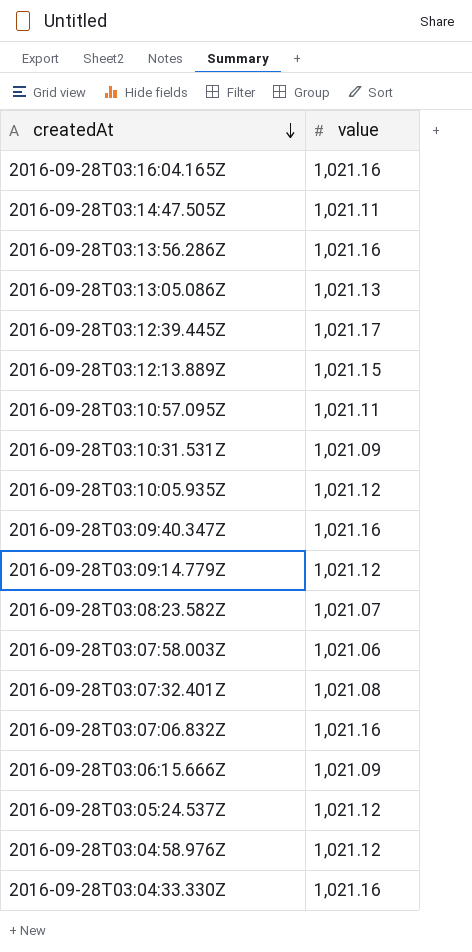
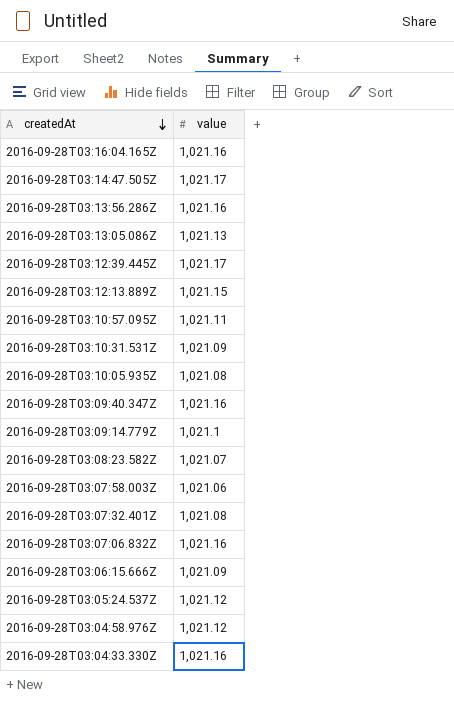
2016-09-28T03:14:47.505Z | value: 1,021.11 -> 1,021.17
2016-09-28T03:10:05.935Z | value: 1,021.12 -> 1,021.08
2016-09-28T03:09:14.779Z | value: 1,021.12 -> 1,021.1

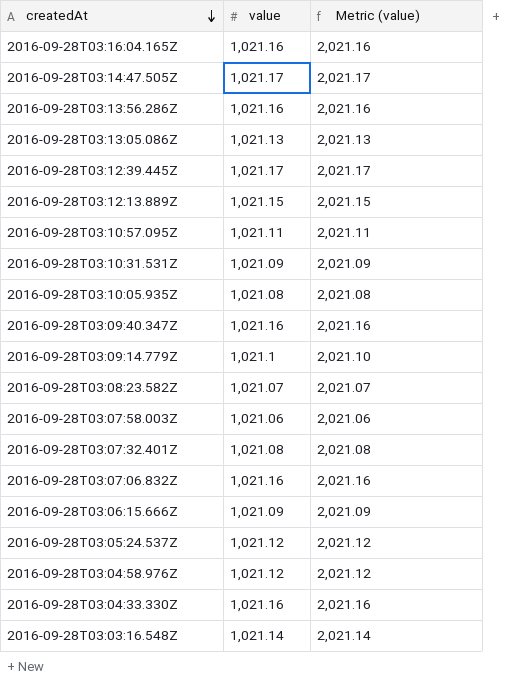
column Metric (value) | formula: none -> [value] + 1000
row 2016-09-28T03:03:16.548Z: none -> 1,021.14 | 2,021.14

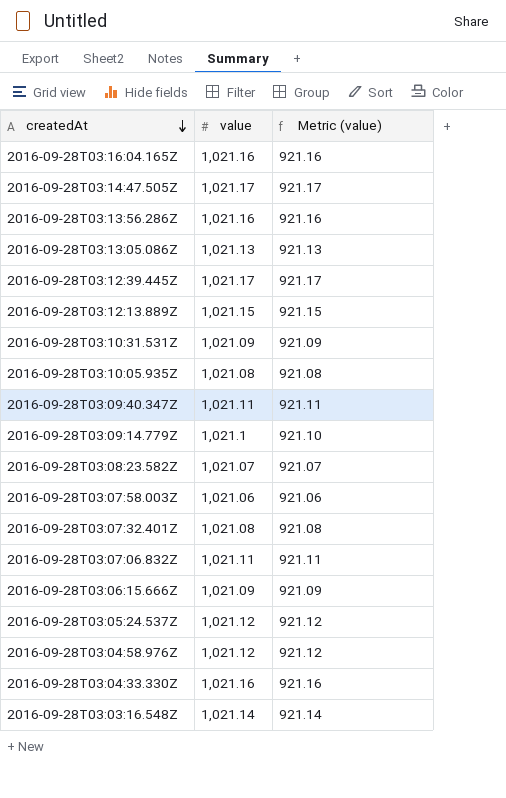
column Metric (value) | formula: [value] + 1000 -> [value] - 100
row 2016-09-28T03:10:57.095Z: 1,021.11 | 2,021.11 -> none
2016-09-28T03:09:40.347Z | value: 1,021.16 -> 1,021.11
2016-09-28T03:07:06.832Z | value: 1,021.16 -> 1,021.11

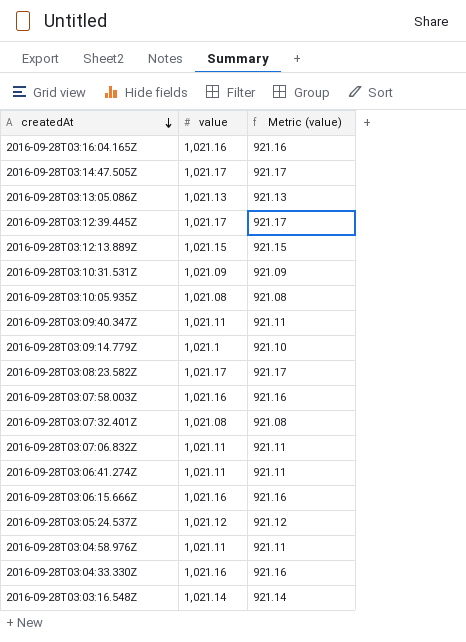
row 2016-09-28T03:13:56.286Z: 1,021.16 | 921.16 -> none
2016-09-28T03:08:23.582Z | value: 1,021.07 -> 1,021.17
2016-09-28T03:08:23.582Z | Metric (value): 921.07 -> 921.17
2016-09-28T03:07:58.003Z | value: 1,021.06 -> 1,021.16
2016-09-28T03:07:58.003Z | Metric (value): 921.06 -> 921.16
row 2016-09-28T03:06:41.274Z: none -> 1,021.11 | 921.11
2016-09-28T03:06:15.666Z | value: 1,021.09 -> 1,021.16
2016-09-28T03:06:15.666Z | Metric (value): 921.09 -> 921.16
2016-09-28T03:04:58.976Z | value: 1,021.12 -> 1,021.11
2016-09-28T03:04:58.976Z | Metric (value): 921.12 -> 921.11

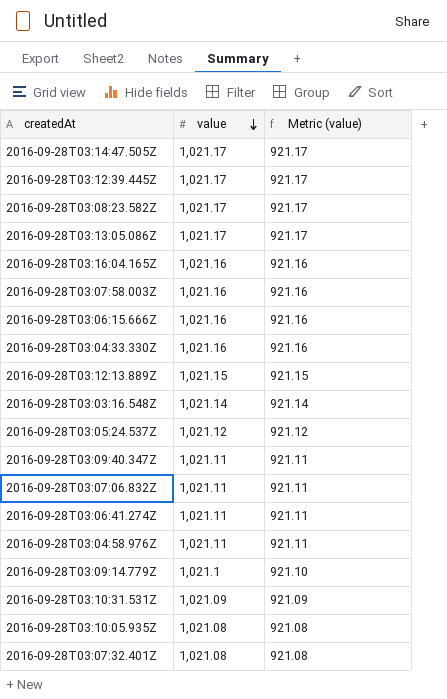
row order: createdAt descending -> value descending
2016-09-28T03:13:05.086Z | value: 1,021.13 -> 1,021.17
2016-09-28T03:13:05.086Z | Metric (value): 921.13 -> 921.17

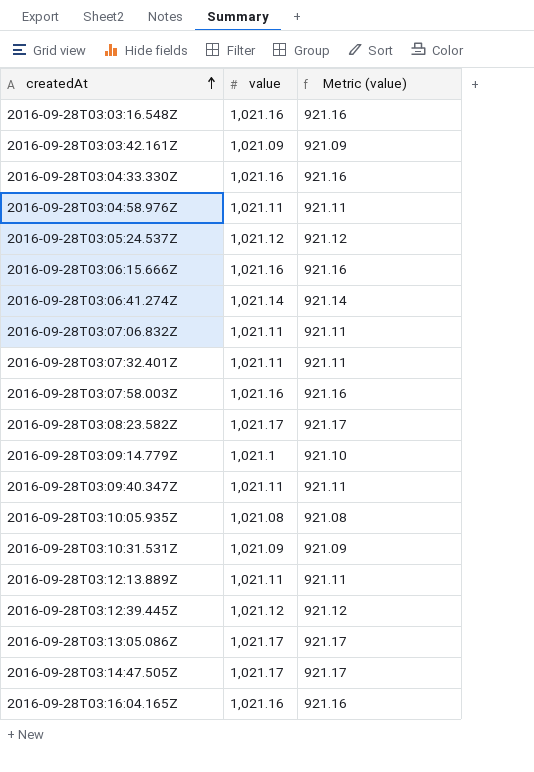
row order: value descending -> createdAt ascending
2016-09-28T03:03:16.548Z | value: 1,021.14 -> 1,021.16
2016-09-28T03:03:16.548Z | Metric (value): 921.14 -> 921.16
row 2016-09-28T03:03:42.161Z: none -> 1,021.09 | 921.09
2016-09-28T03:06:41.274Z | value: 1,021.11 -> 1,021.14
2016-09-28T03:06:41.274Z | Metric (value): 921.11 -> 921.14
2016-09-28T03:07:32.401Z | value: 1,021.08 -> 1,021.11
2016-09-28T03:07:32.401Z | Metric (value): 921.08 -> 921.11
2016-09-28T03:12:13.889Z | value: 1,021.15 -> 1,021.11
2016-09-28T03:12:13.889Z | Metric (value): 921.15 -> 921.11
2016-09-28T03:12:39.445Z | value: 1,021.17 -> 1,021.12
2016-09-28T03:12:39.445Z | Metric (value): 921.17 -> 921.12

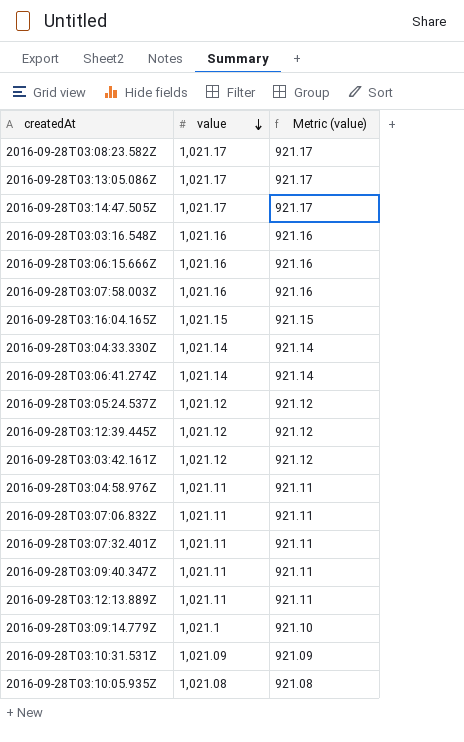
row order: createdAt ascending -> value descending
2016-09-28T03:16:04.165Z | value: 1,021.16 -> 1,021.15
2016-09-28T03:16:04.165Z | Metric (value): 921.16 -> 921.15
2016-09-28T03:04:33.330Z | value: 1,021.16 -> 1,021.14
2016-09-28T03:04:33.330Z | Metric (value): 921.16 -> 921.14
2016-09-28T03:03:42.161Z | value: 1,021.09 -> 1,021.12
2016-09-28T03:03:42.161Z | Metric (value): 921.09 -> 921.12

